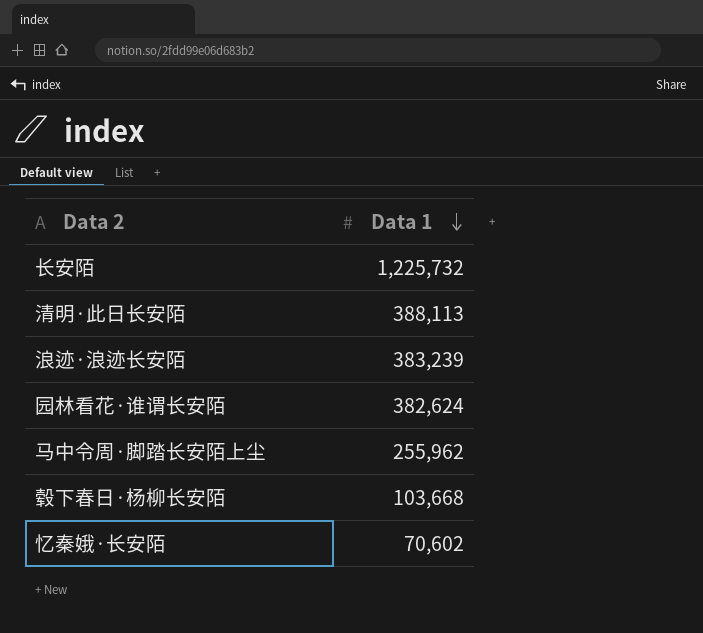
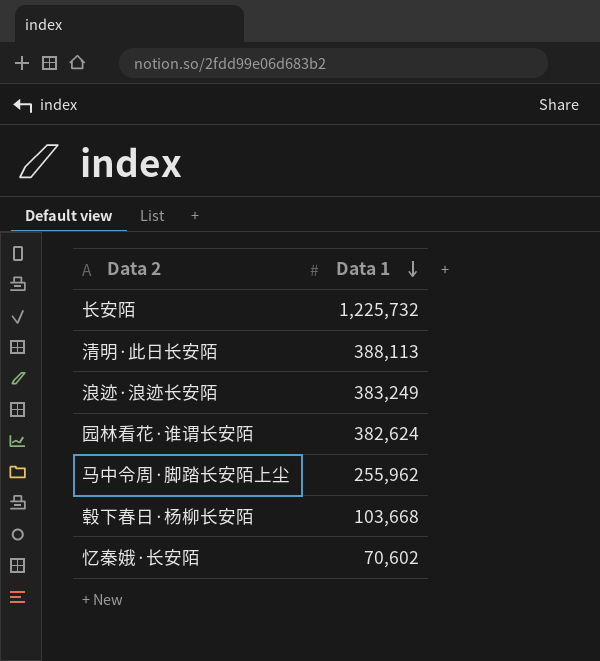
浪迹·浪迹长安陌 | Data 1: 383,239 -> 383,249

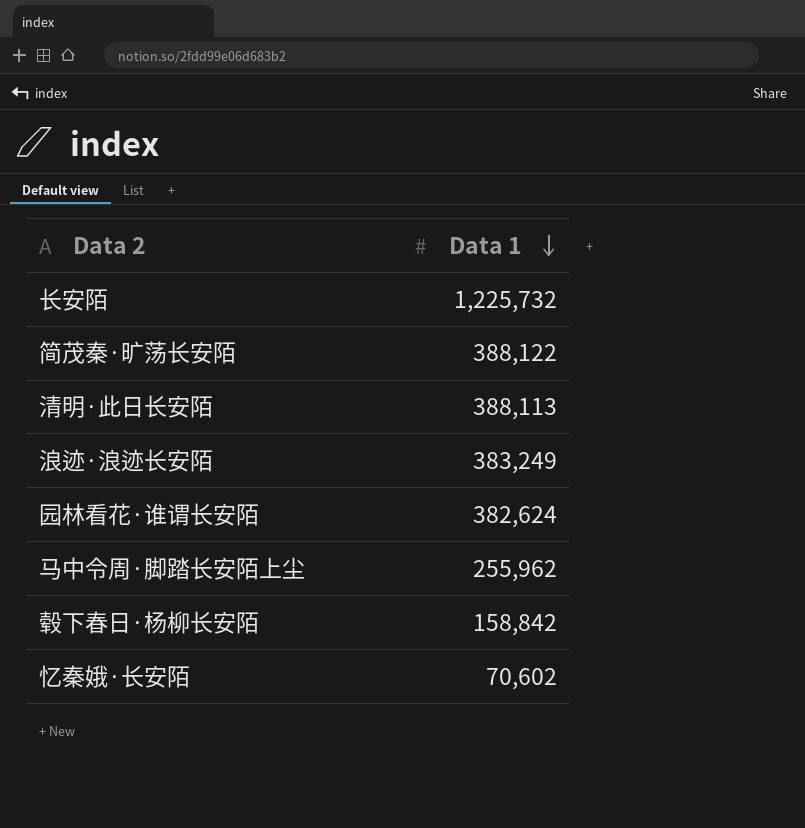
row 简茂秦·旷荡长安陌: none -> 388,122
毂下春日·杨柳长安陌 | Data 1: 103,668 -> 158,842

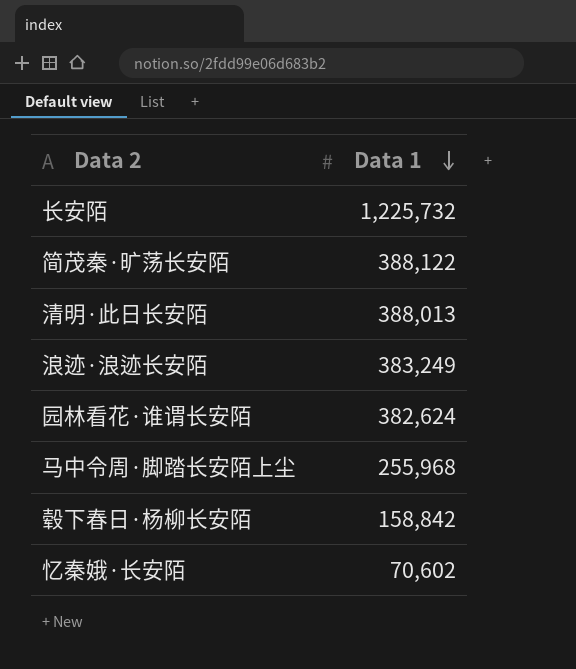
清明·此日长安陌 | Data 1: 388,113 -> 388,013
马中令周·脚踏长安陌上尘 | Data 1: 255,962 -> 255,968

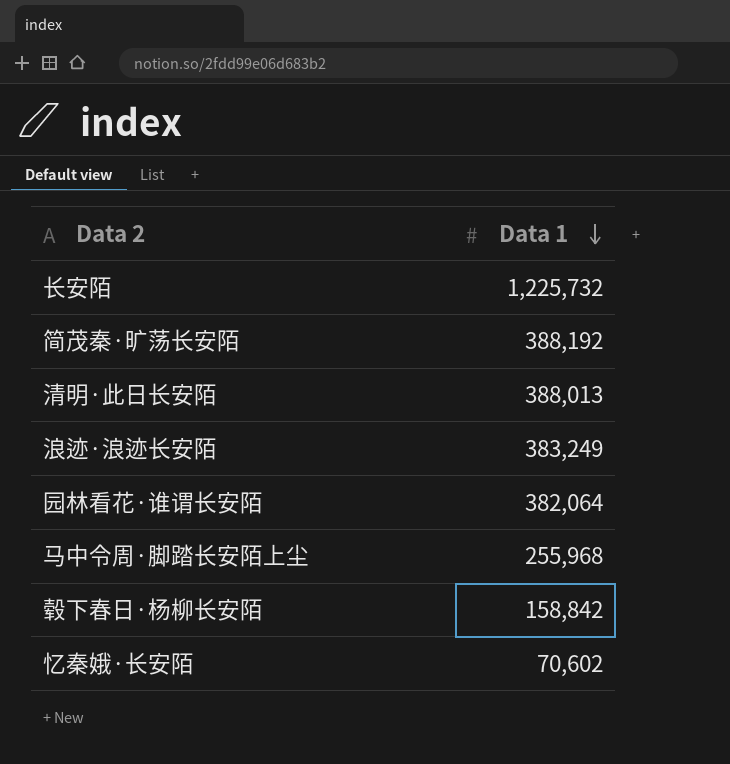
简茂秦·旷荡长安陌 | Data 1: 388,122 -> 388,192
园林看花·谁谓长安陌 | Data 1: 382,624 -> 382,064

